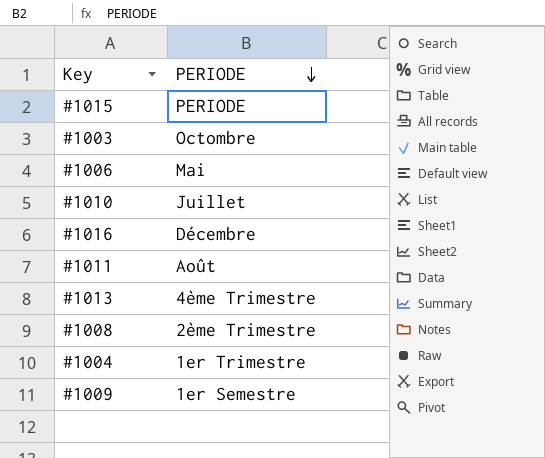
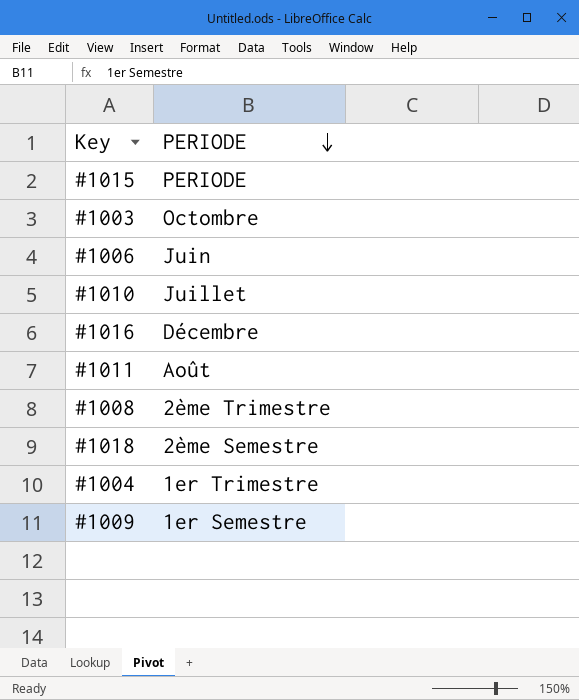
row #1013: 4ème Trimestre -> none
#1006 | PERIODE: Mai -> Juin
row #1018: none -> 2ème Semestre

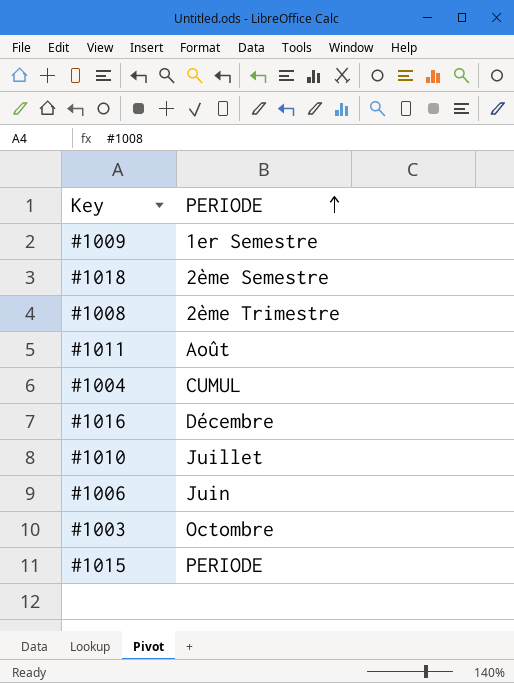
row order: PERIODE descending -> PERIODE ascending
#1004 | PERIODE: 1er Trimestre -> CUMUL

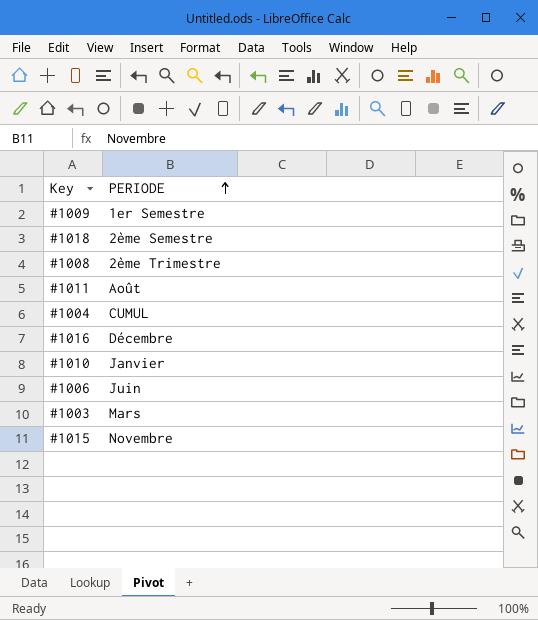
#1010 | PERIODE: Juillet -> Janvier
#1003 | PERIODE: Octombre -> Mars
#1015 | PERIODE: PERIODE -> Novembre

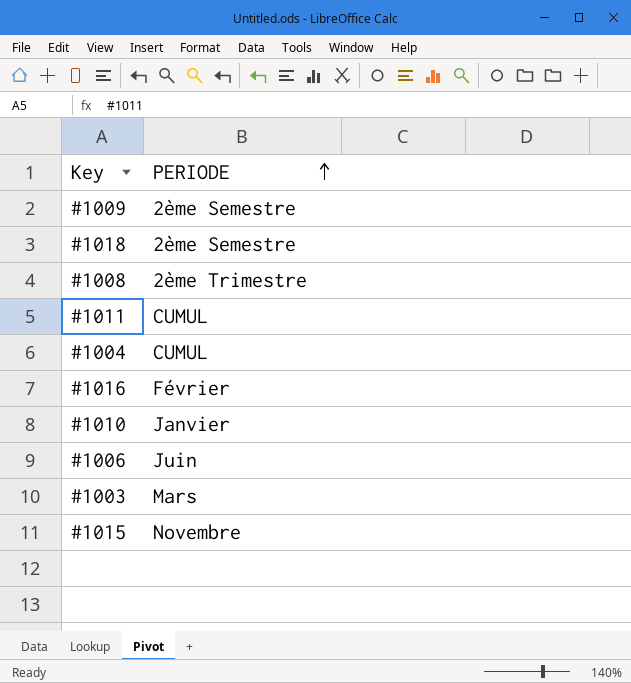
#1009 | PERIODE: 1er Semestre -> 2ème Semestre
#1011 | PERIODE: Août -> CUMUL
#1016 | PERIODE: Décembre -> Février

